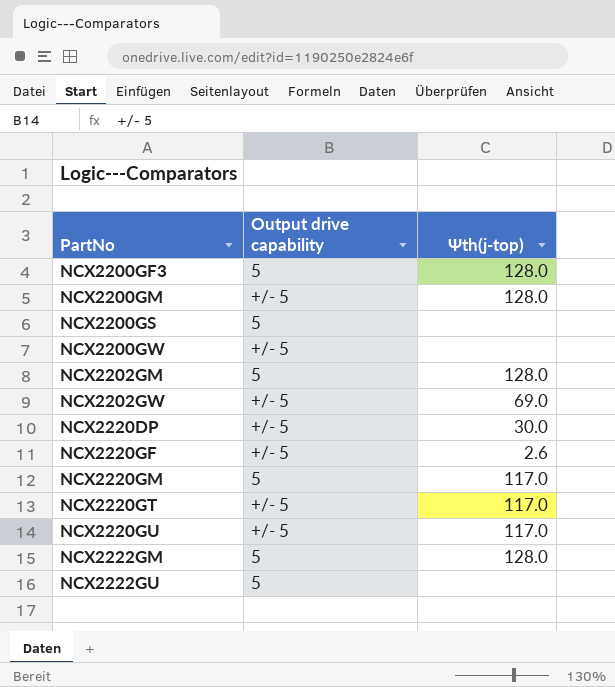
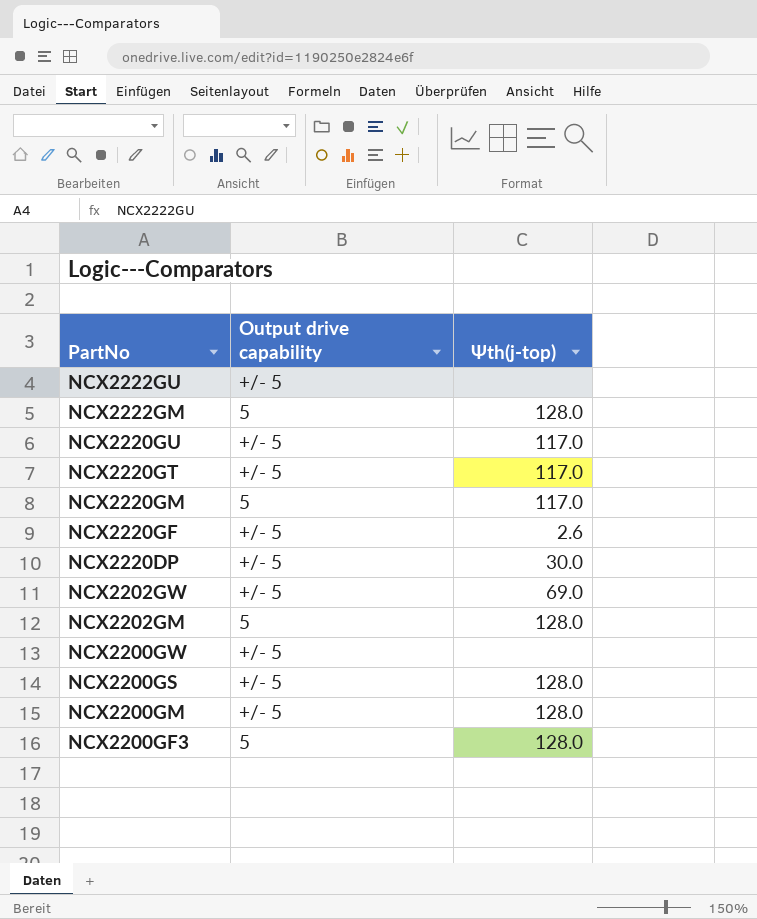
row order: PartNo ascending -> PartNo descending
NCX2222GU | Output drive capability: 5 -> +/- 5
NCX2200GS | Output drive capability: 5 -> +/- 5
NCX2200GS | Ψth(j-top): none -> 128.0

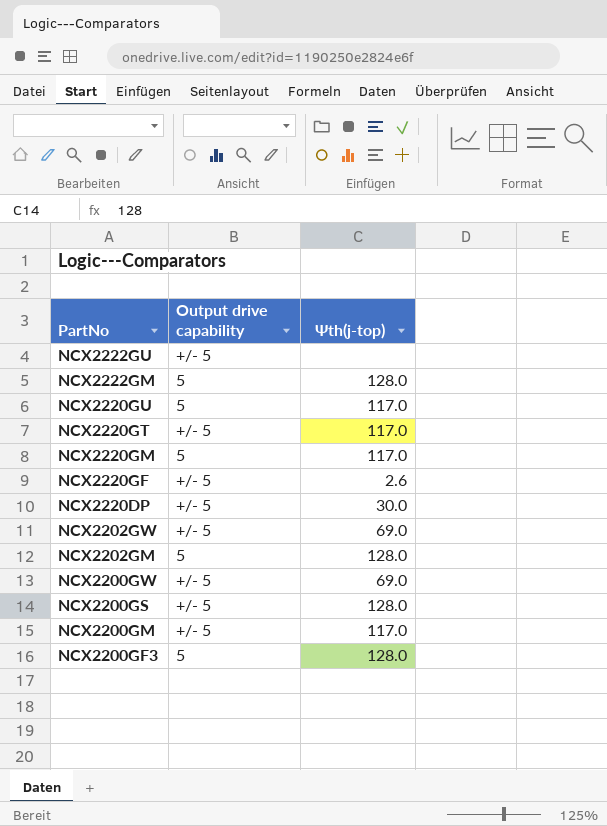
NCX2220GU | Output drive capability: +/- 5 -> 5
NCX2200GW | Ψth(j-top): none -> 69.0
NCX2200GM | Ψth(j-top): 128.0 -> 117.0

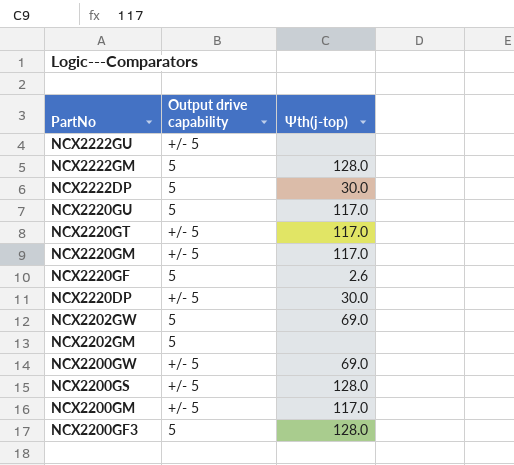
row NCX2222DP: none -> 5 | 30.0
NCX2220GM | Output drive capability: 5 -> +/- 5
NCX2220GF | Output drive capability: +/- 5 -> 5
NCX2202GW | Output drive capability: +/- 5 -> 5
NCX2202GM | Ψth(j-top): 128.0 -> none

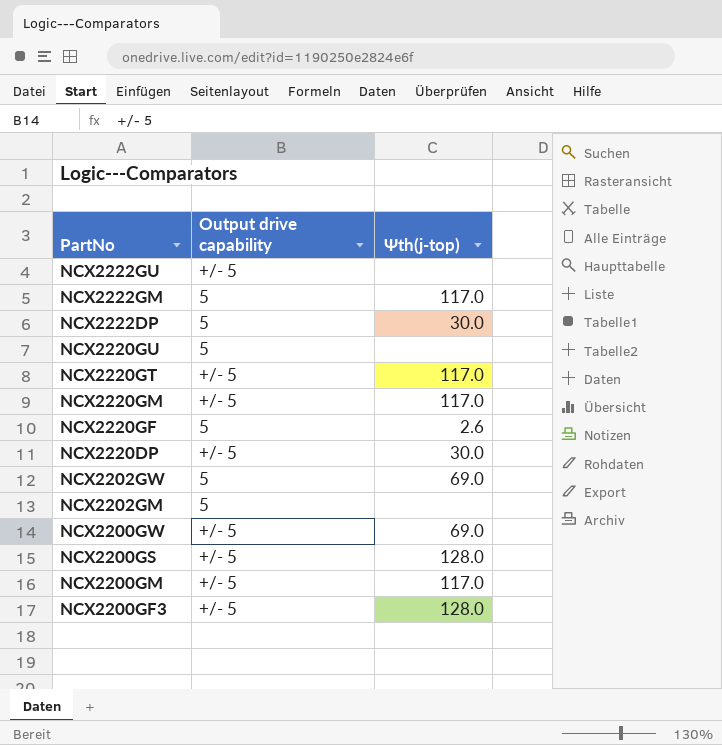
NCX2222GM | Ψth(j-top): 128.0 -> 117.0
NCX2220GU | Ψth(j-top): 117.0 -> none
NCX2200GF3 | Output drive capability: 5 -> +/- 5

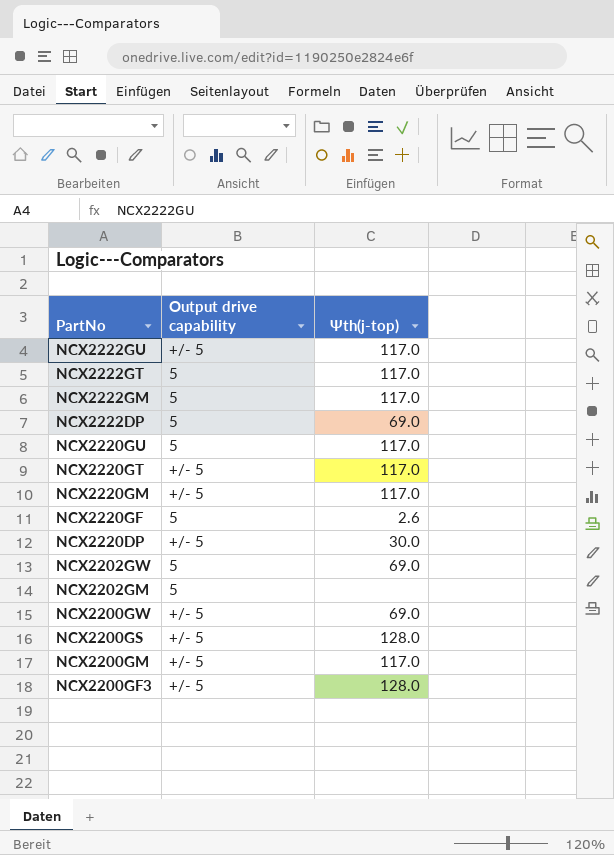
NCX2222GU | Ψth(j-top): none -> 117.0
row NCX2222GT: none -> 5 | 117.0
NCX2222DP | Ψth(j-top): 30.0 -> 69.0
NCX2220GU | Ψth(j-top): none -> 117.0

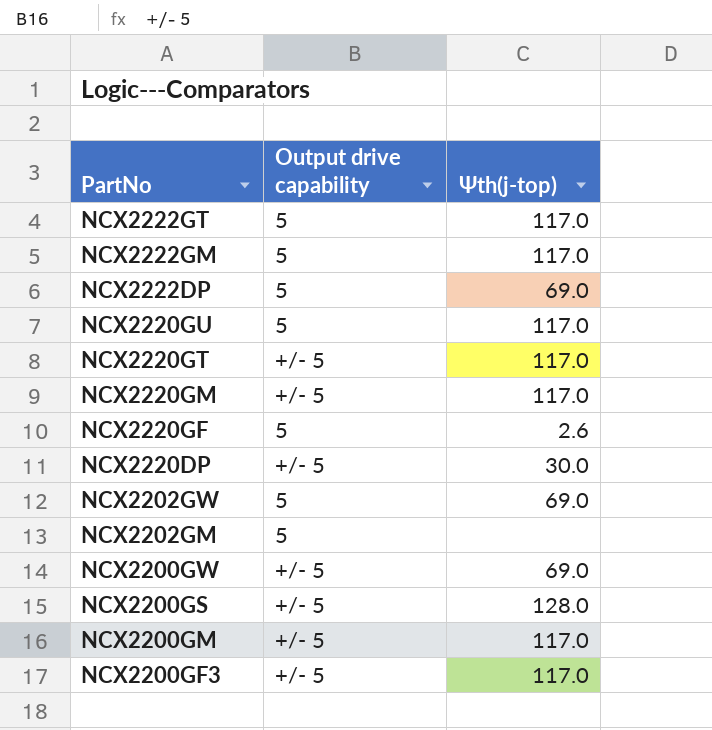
row NCX2222GU: +/- 5 | 117.0 -> none
NCX2200GF3 | Ψth(j-top): 128.0 -> 117.0

